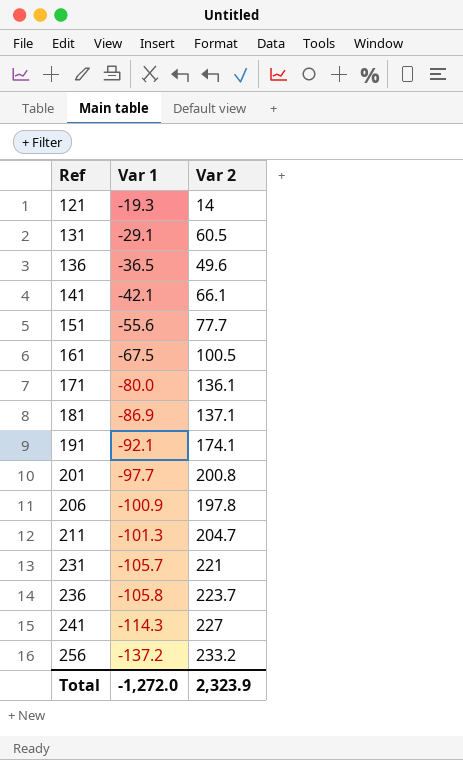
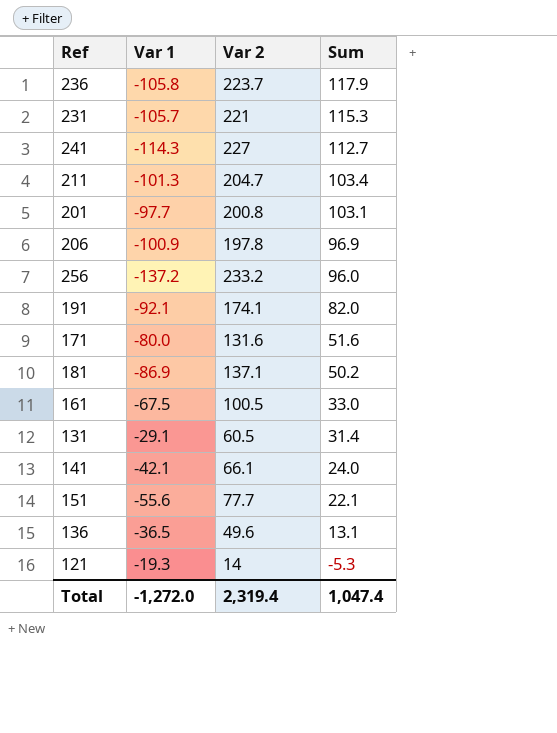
row order: Ref ascending -> Sum descending
column Sum | formula: none -> [Var 1] + [Var 2]
171 | Var 2: 136.1 -> 131.6
Total | Var 2: 2,323.9 -> 2,319.4

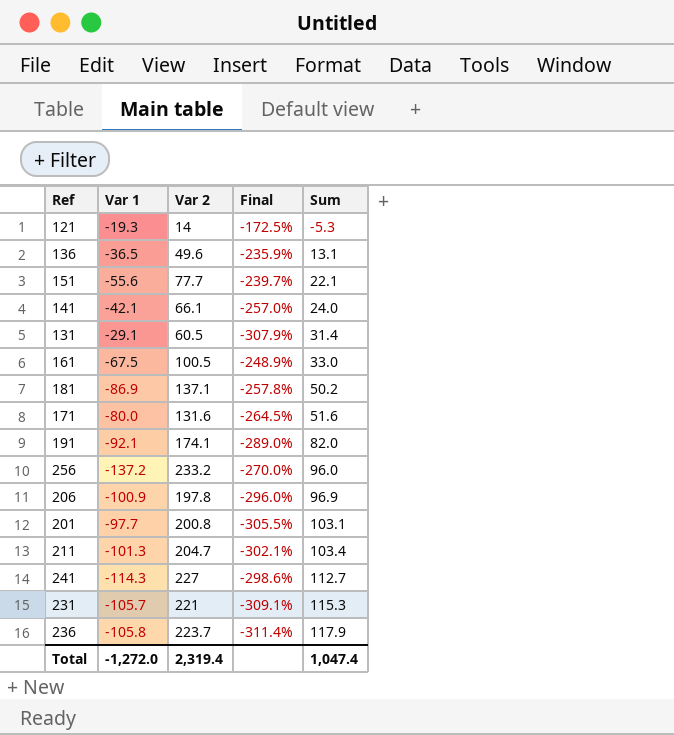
row order: Sum descending -> Sum ascending
column Final | formula: none -> ([Var 2] - [Var 1]) / [Var 1]

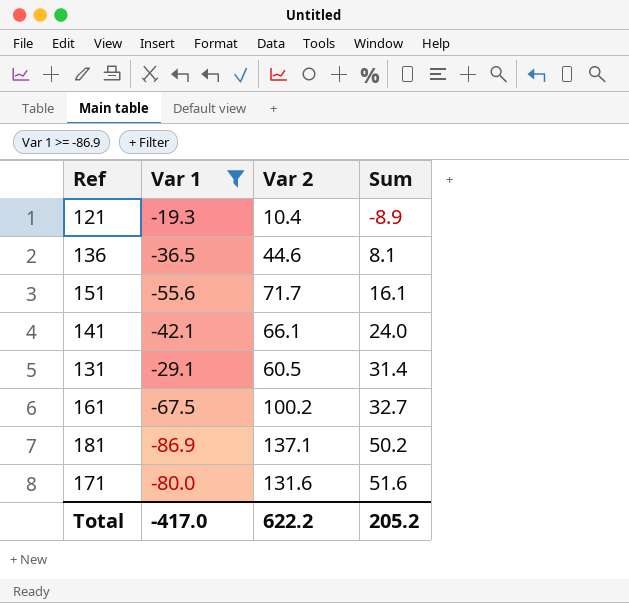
filter: none -> Var 1 >= -86.9
column Final | formula: ([Var 2] - [Var 1]) / [Var 1] -> none
121 | Var 2: 14 -> 10.4
121 | Sum: -5.3 -> -8.9
136 | Var 2: 49.6 -> 44.6
136 | Sum: 13.1 -> 8.1
151 | Var 2: 77.7 -> 71.7
151 | Sum: 22.1 -> 16.1
161 | Var 2: 100.5 -> 100.2
161 | Sum: 33.0 -> 32.7
Total | Var 1: -1,272.0 -> -417.0
Total | Var 2: 2,319.4 -> 622.2
Total | Sum: 1,047.4 -> 205.2

